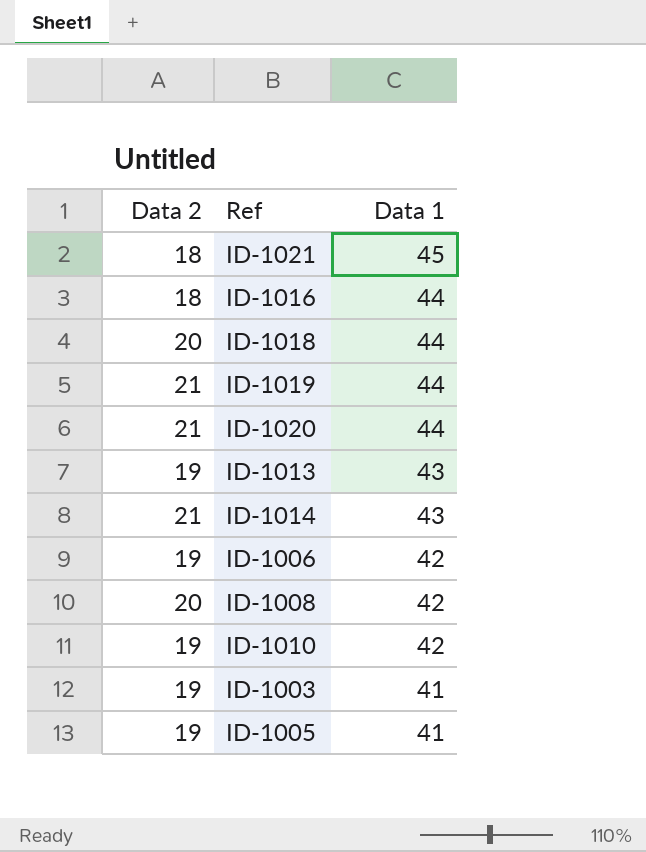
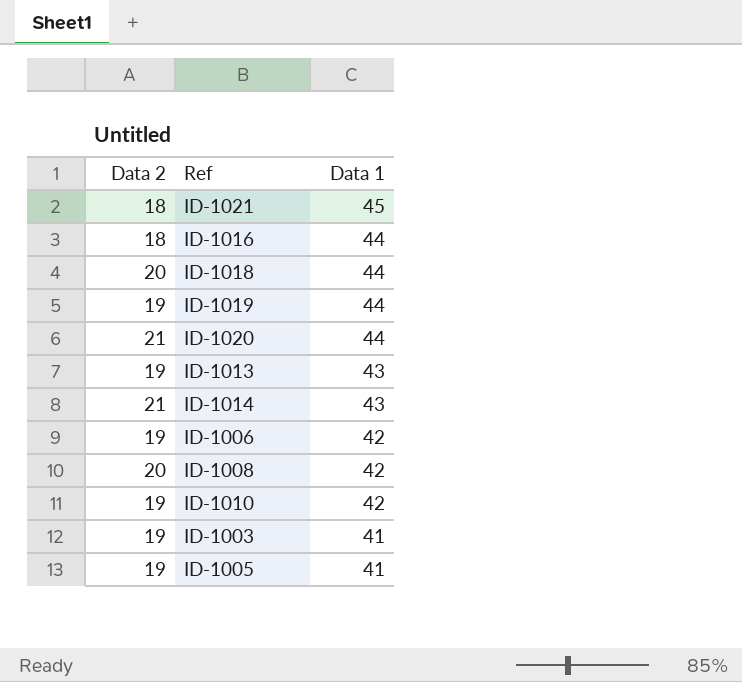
ID-1019 | Data 2: 21 -> 19

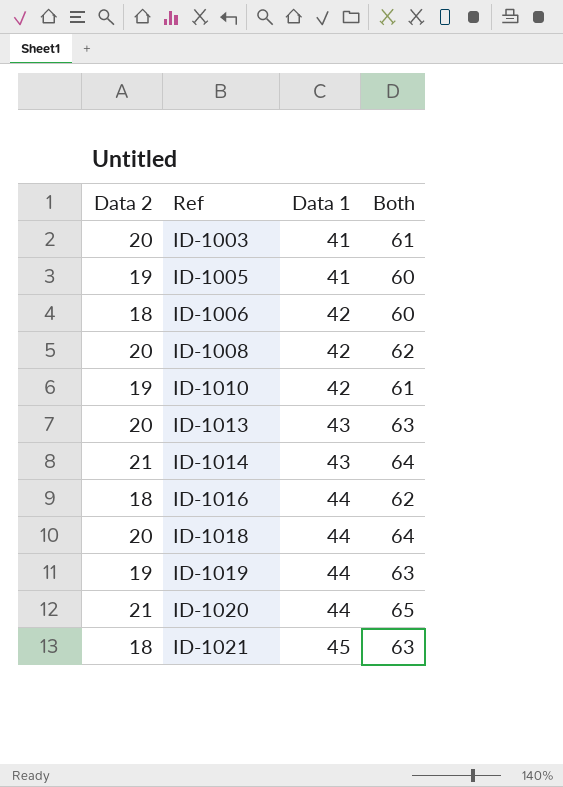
row order: Data 1 descending -> Ref ascending
column Both | formula: none -> [Data 2] + [Data 1]
ID-1003 | Data 2: 19 -> 20
ID-1006 | Data 2: 19 -> 18
ID-1013 | Data 2: 19 -> 20

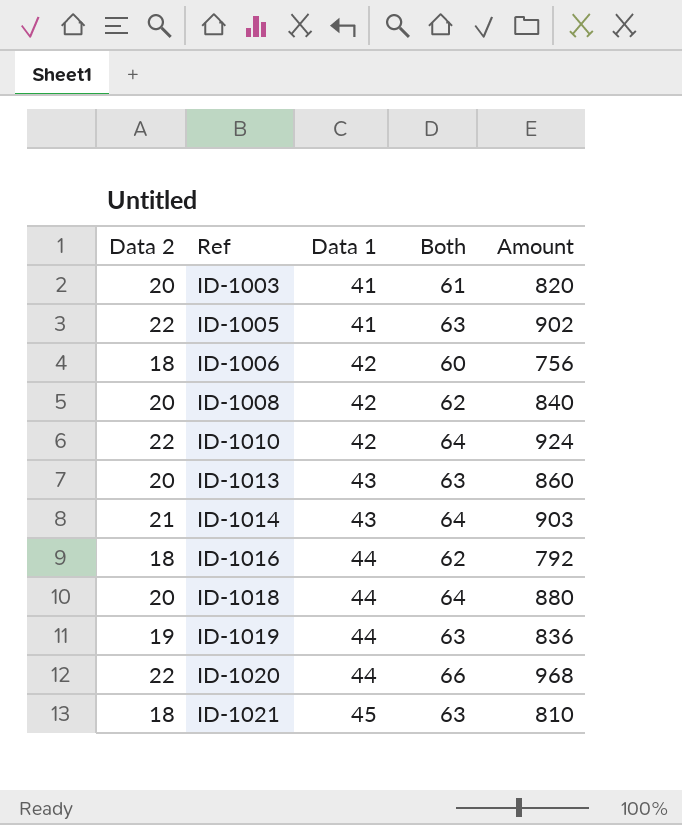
column Amount | formula: none -> [Data 2] * [Data 1]
ID-1005 | Data 2: 19 -> 22
ID-1005 | Both: 60 -> 63
ID-1010 | Data 2: 19 -> 22
ID-1010 | Both: 61 -> 64
ID-1020 | Data 2: 21 -> 22
ID-1020 | Both: 65 -> 66

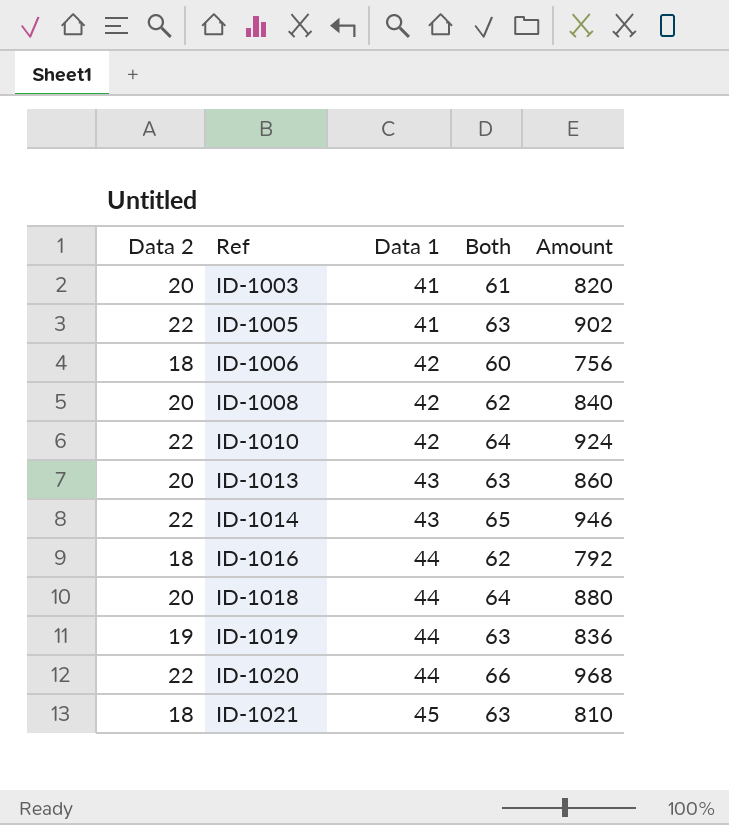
ID-1014 | Data 2: 21 -> 22
ID-1014 | Both: 64 -> 65
ID-1014 | Amount: 903 -> 946

